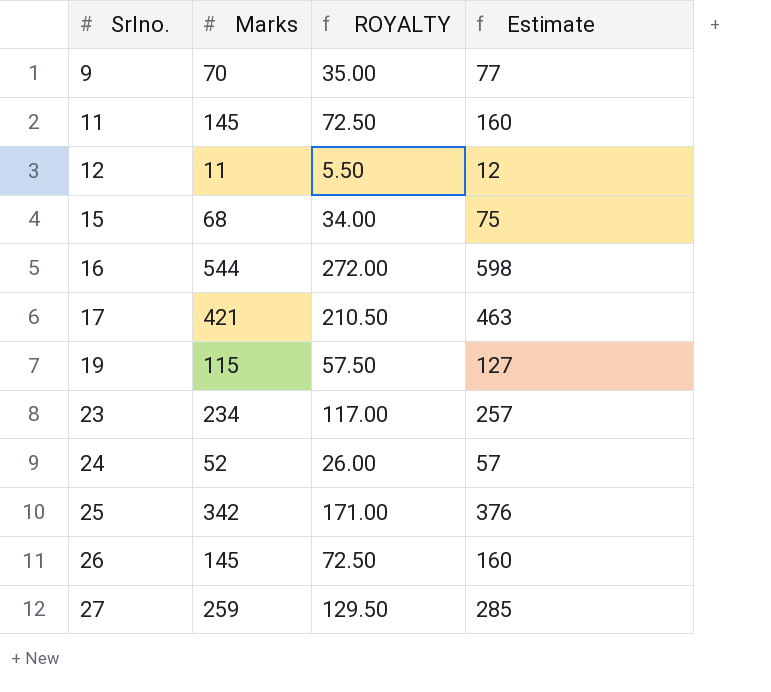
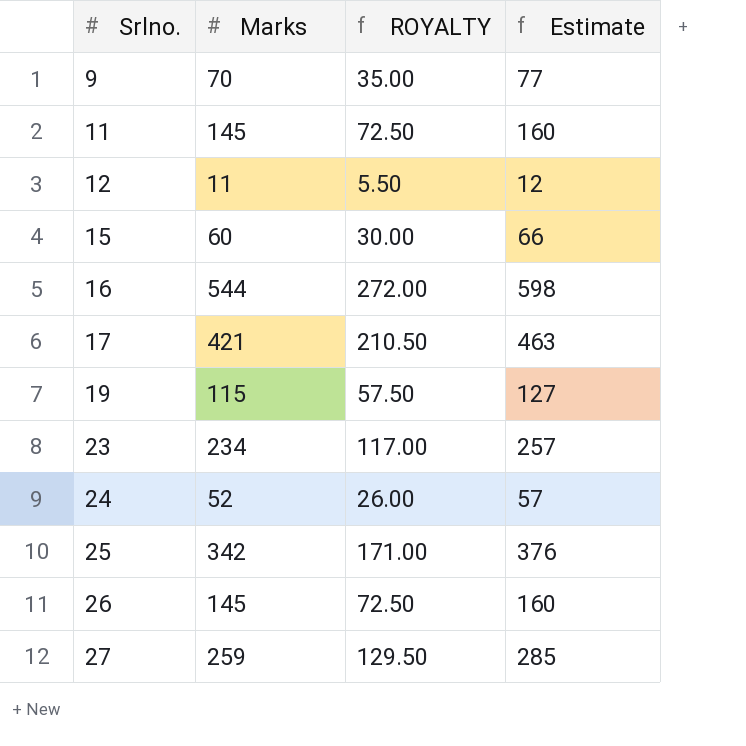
15 | Marks: 68 -> 60
15 | ROYALTY: 34.00 -> 30.00
15 | Estimate: 75 -> 66

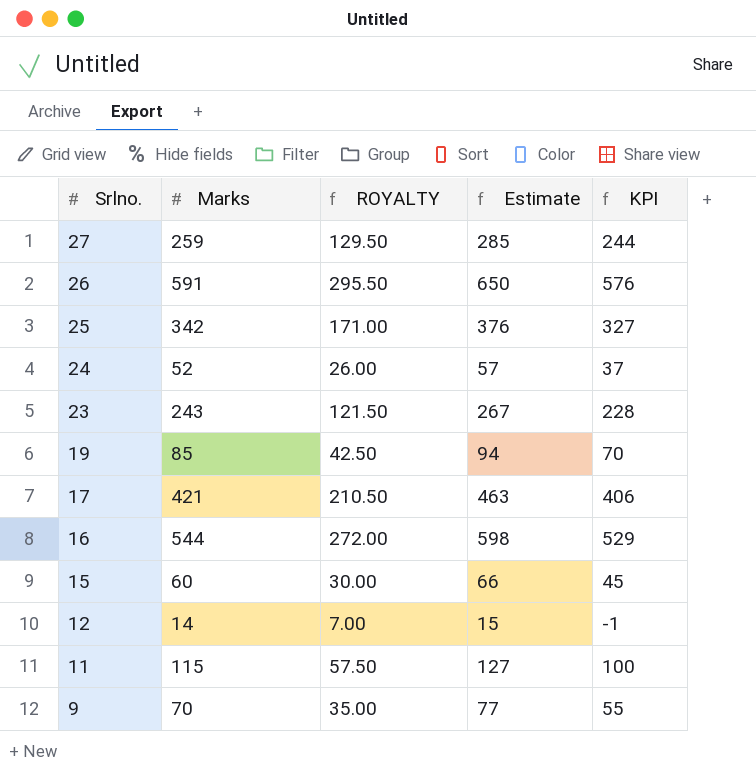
row order: Srlno. ascending -> Srlno. descending
column KPI | formula: none -> [Marks] - 15
26 | Marks: 145 -> 591
26 | ROYALTY: 72.50 -> 295.50
26 | Estimate: 160 -> 650
23 | Marks: 234 -> 243
23 | ROYALTY: 117.00 -> 121.50
23 | Estimate: 257 -> 267
19 | Marks: 115 -> 85
19 | ROYALTY: 57.50 -> 42.50
19 | Estimate: 127 -> 94
12 | Marks: 11 -> 14
12 | ROYALTY: 5.50 -> 7.00
12 | Estimate: 12 -> 15
11 | Marks: 145 -> 115
11 | ROYALTY: 72.50 -> 57.50
11 | Estimate: 160 -> 127

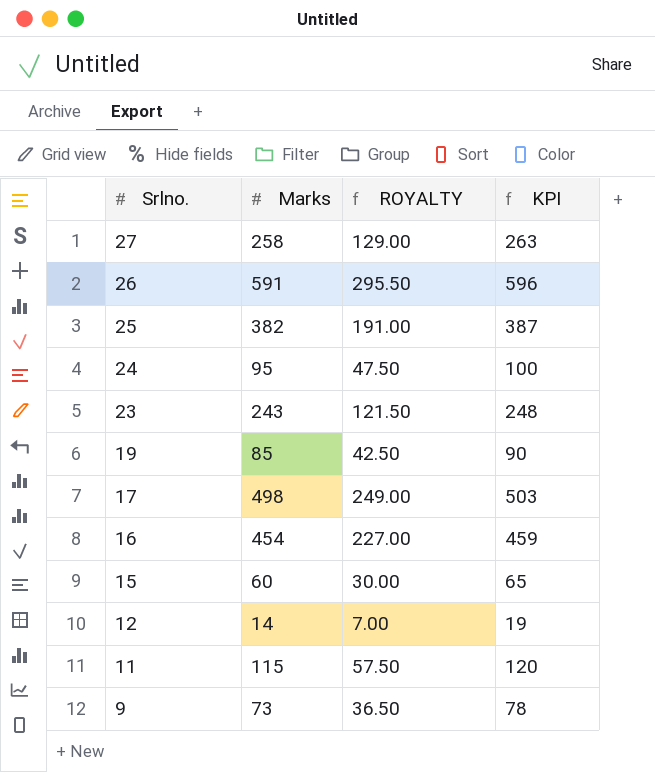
column Estimate | formula: [Marks] * 1.1 -> none
column KPI | formula: [Marks] - 15 -> [Marks] + 5
27 | Marks: 259 -> 258
27 | ROYALTY: 129.50 -> 129.00
25 | Marks: 342 -> 382
25 | ROYALTY: 171.00 -> 191.00
24 | Marks: 52 -> 95
24 | ROYALTY: 26.00 -> 47.50
17 | Marks: 421 -> 498
17 | ROYALTY: 210.50 -> 249.00
16 | Marks: 544 -> 454
16 | ROYALTY: 272.00 -> 227.00
9 | Marks: 70 -> 73
9 | ROYALTY: 35.00 -> 36.50

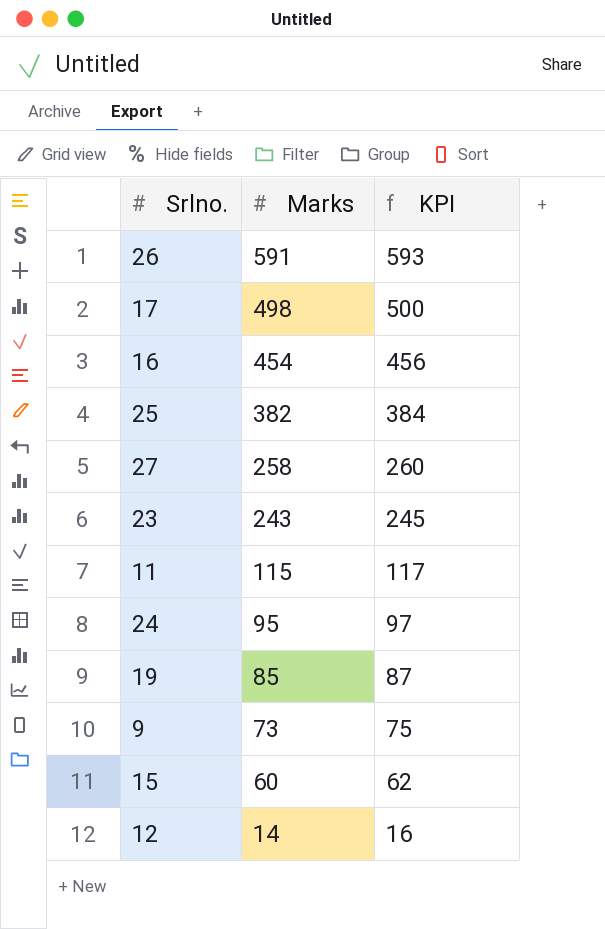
row order: Srlno. descending -> Marks descending
column ROYALTY | formula: [Marks] * 0.5 -> none
column KPI | formula: [Marks] + 5 -> [Marks] + 2

